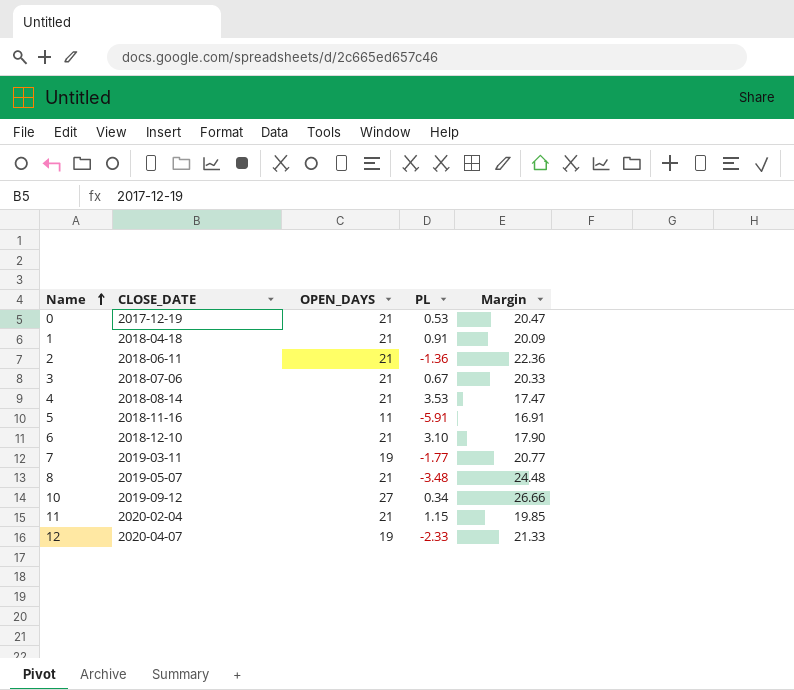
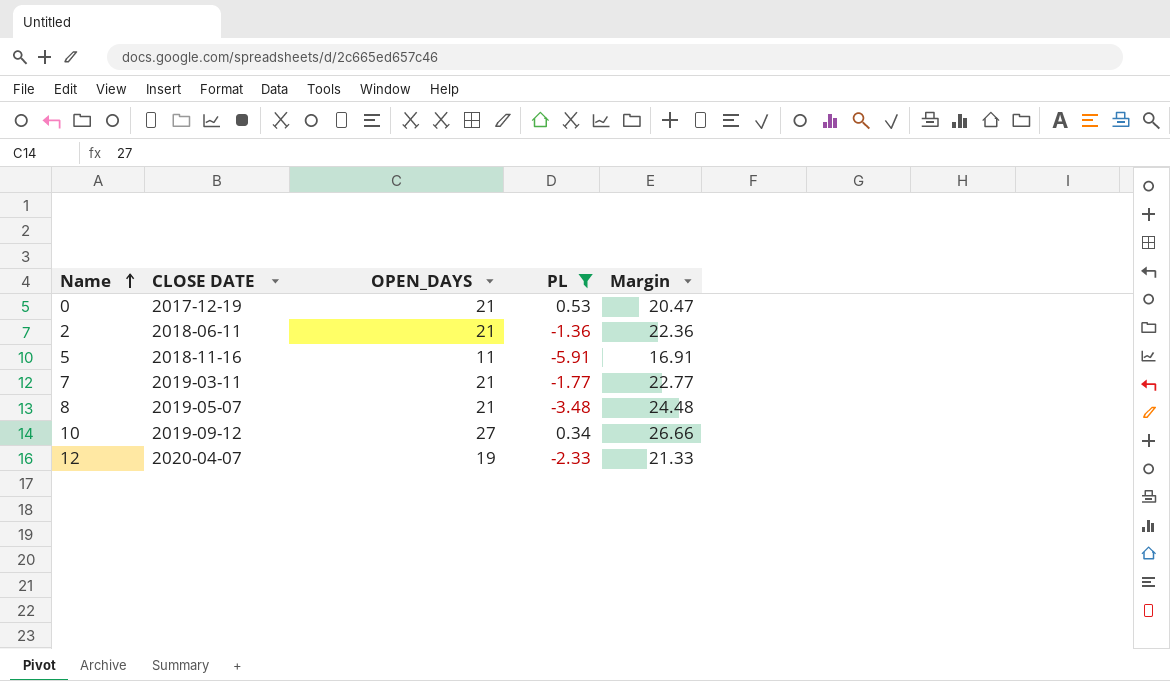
filter: none -> PL <= 0.53
column name: CLOSE_DATE -> CLOSE DATE
7 | OPEN_DAYS: 19 -> 21
7 | Margin: 20.77 -> 22.77

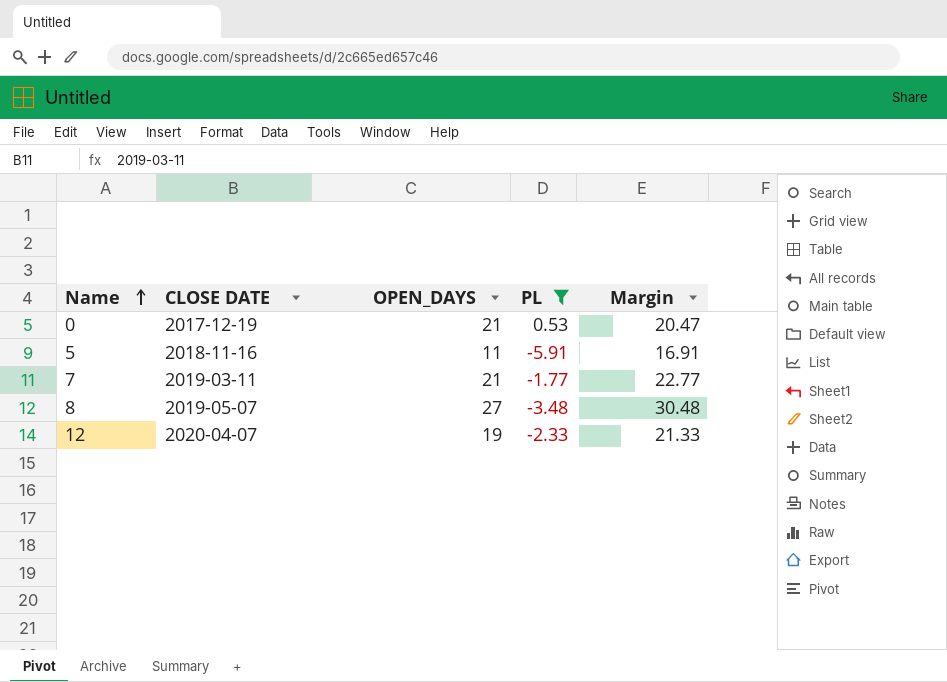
row 2: 2018-06-11 | 21 | -1.36 | 22.36 -> none
row 10: 2019-09-12 | 27 | 0.34 | 26.66 -> none
8 | OPEN_DAYS: 21 -> 27
8 | Margin: 24.48 -> 30.48

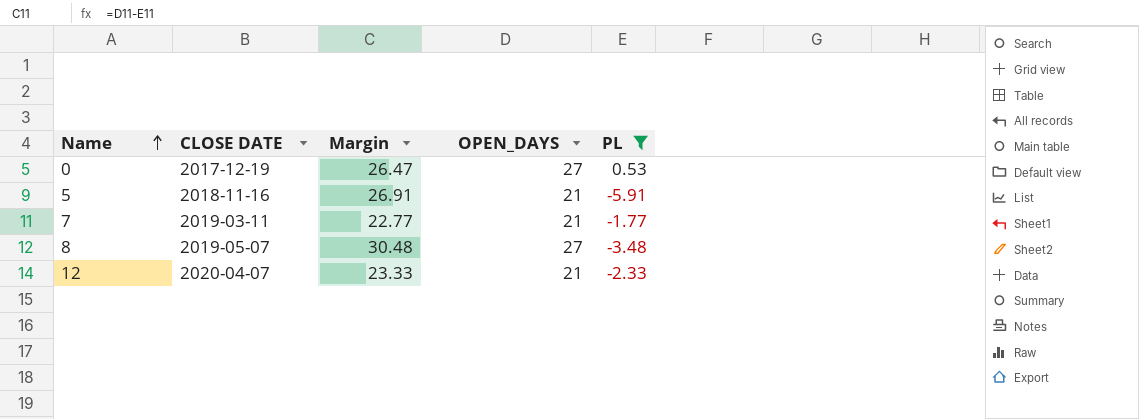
column Margin | position: 5 -> 3
0 | Margin: 20.47 -> 26.47
0 | OPEN_DAYS: 21 -> 27
5 | Margin: 16.91 -> 26.91
5 | OPEN_DAYS: 11 -> 21
12 | Margin: 21.33 -> 23.33
12 | OPEN_DAYS: 19 -> 21

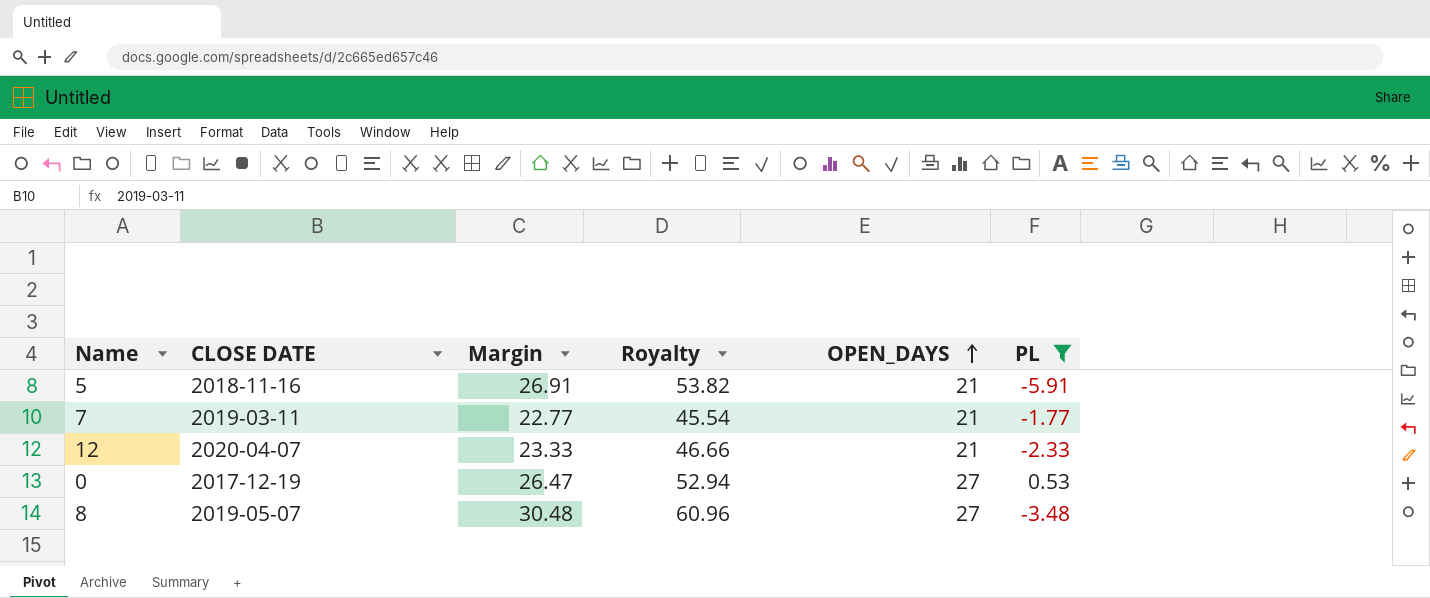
row order: Name ascending -> OPEN_DAYS ascending
column Royalty | formula: none -> [Margin] * 2

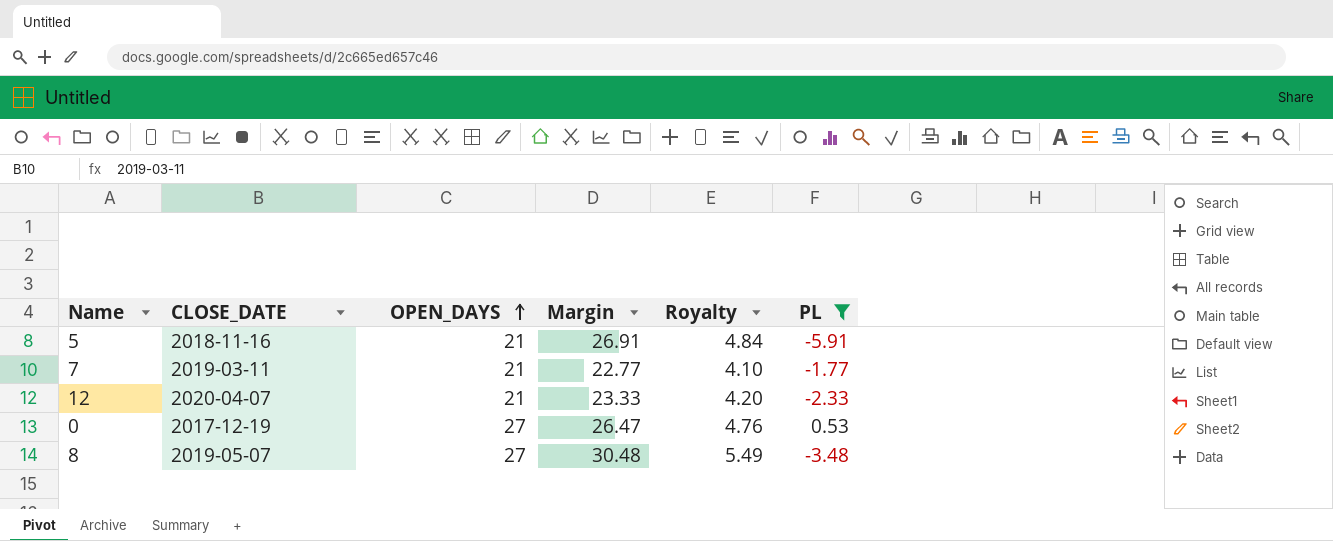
column name: CLOSE DATE -> CLOSE_DATE
column OPEN_DAYS | position: 5 -> 3
column Royalty | formula: [Margin] * 2 -> [Margin] * 0.18

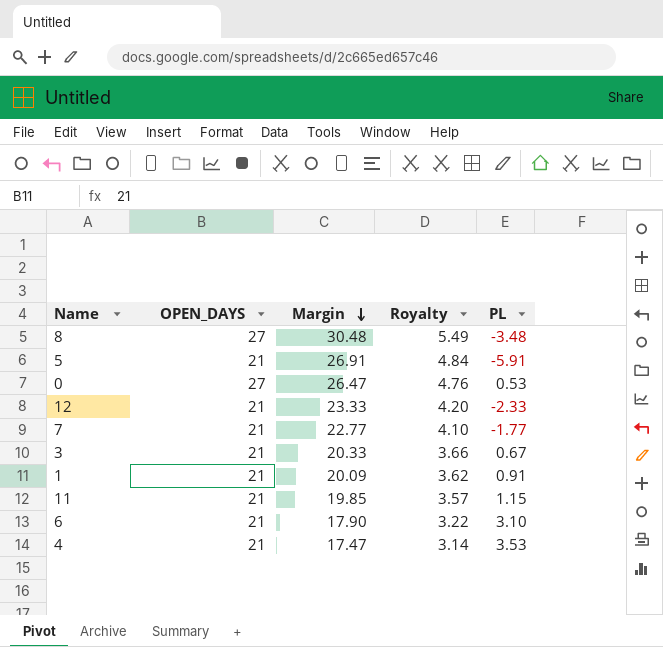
filter: PL <= 0.53 -> none
row order: OPEN_DAYS ascending -> Margin descending
column CLOSE_DATE | position: 2 -> none

